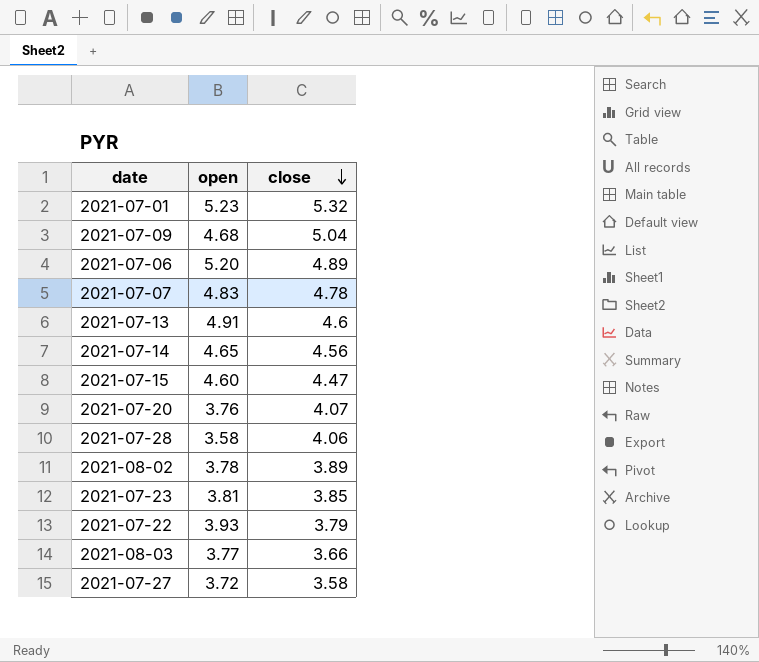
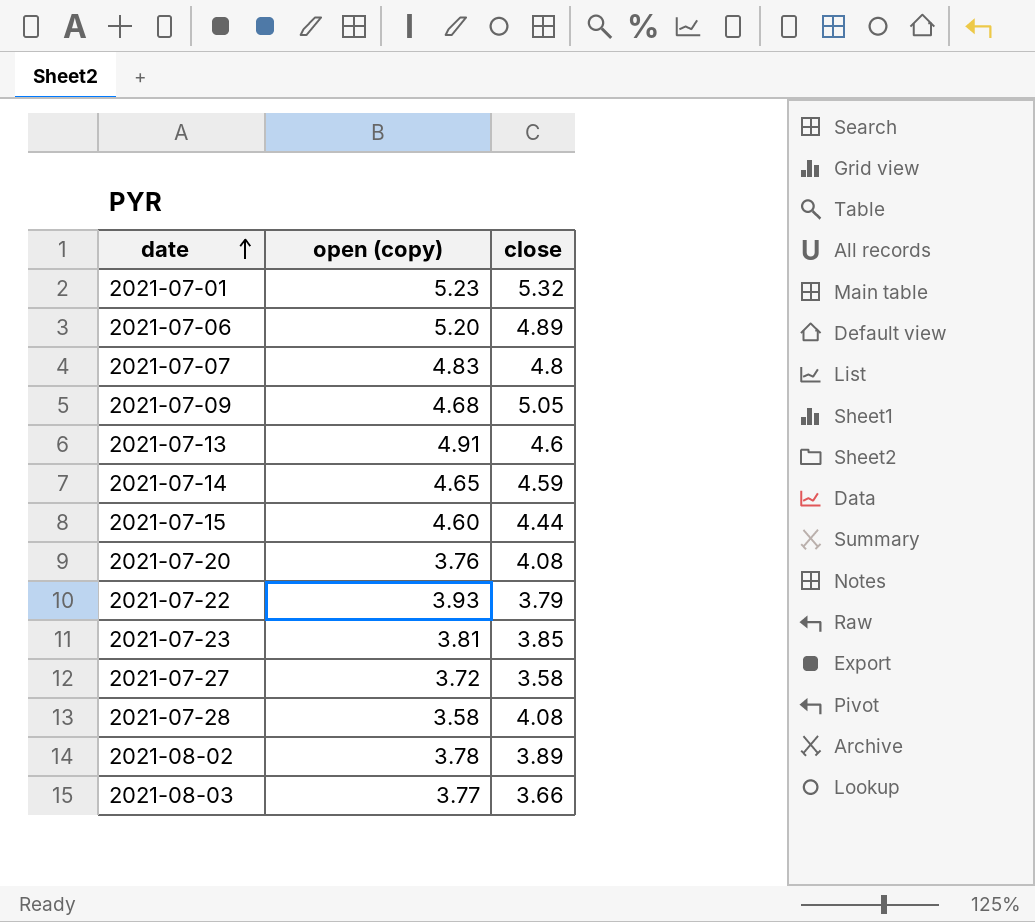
row order: close descending -> date ascending
column name: open -> open (copy)
2021-07-07 | close: 4.78 -> 4.8
2021-07-09 | close: 5.04 -> 5.05
2021-07-14 | close: 4.56 -> 4.59
2021-07-15 | close: 4.47 -> 4.44
2021-07-20 | close: 4.07 -> 4.08
2021-07-28 | close: 4.06 -> 4.08

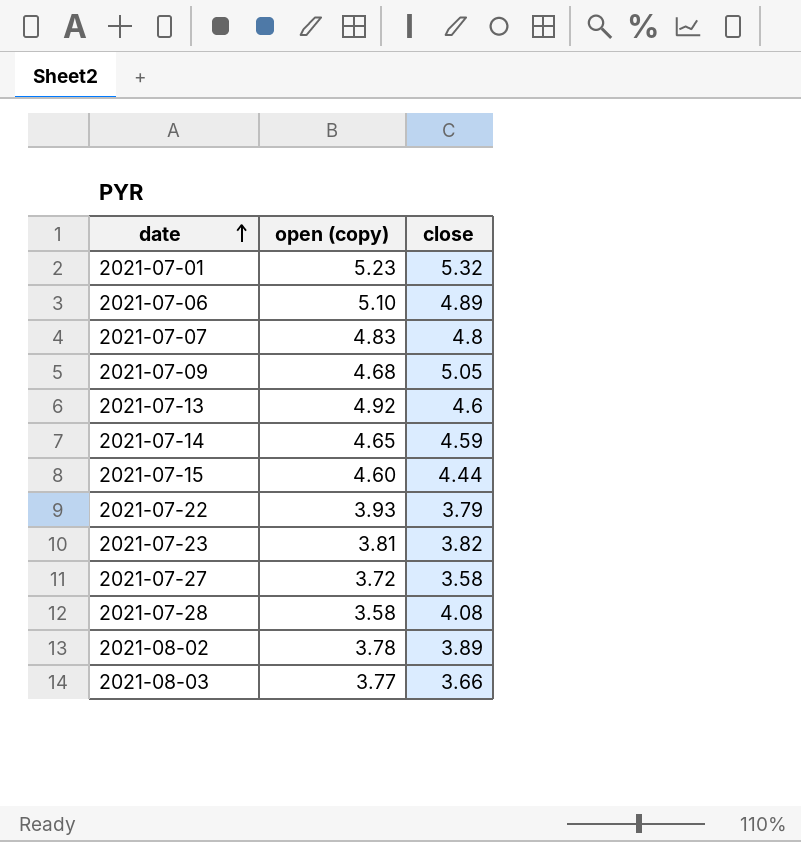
row 2021-07-20: 3.76 | 4.08 -> none
2021-07-06 | open (copy): 5.20 -> 5.10
2021-07-13 | open (copy): 4.91 -> 4.92
2021-07-23 | close: 3.85 -> 3.82

